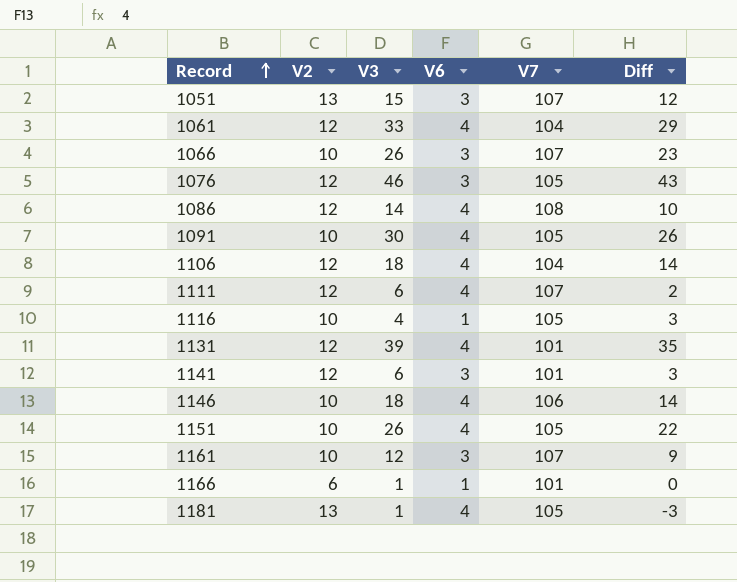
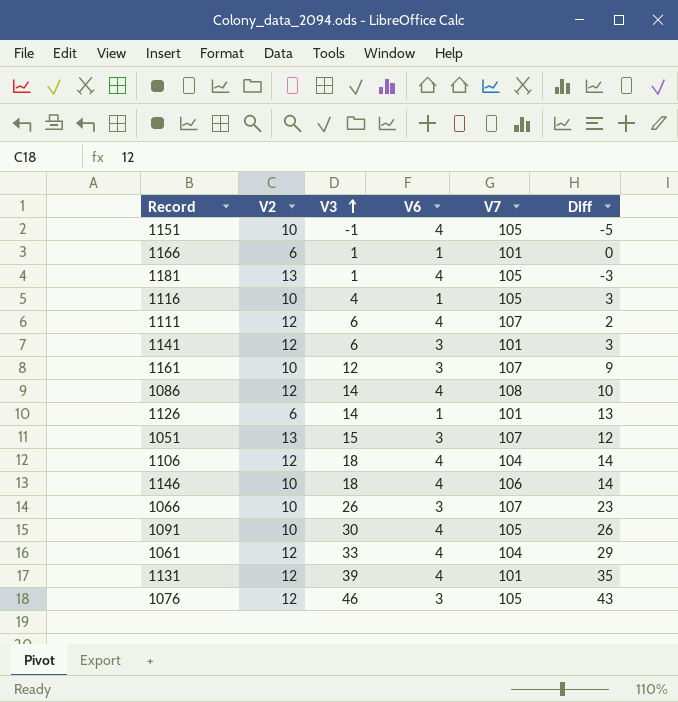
row order: Record ascending -> V3 ascending
1151 | V3: 26 -> -1
1151 | Diff: 22 -> -5
row 1126: none -> 6 | 14 | 1 | 101 | 13

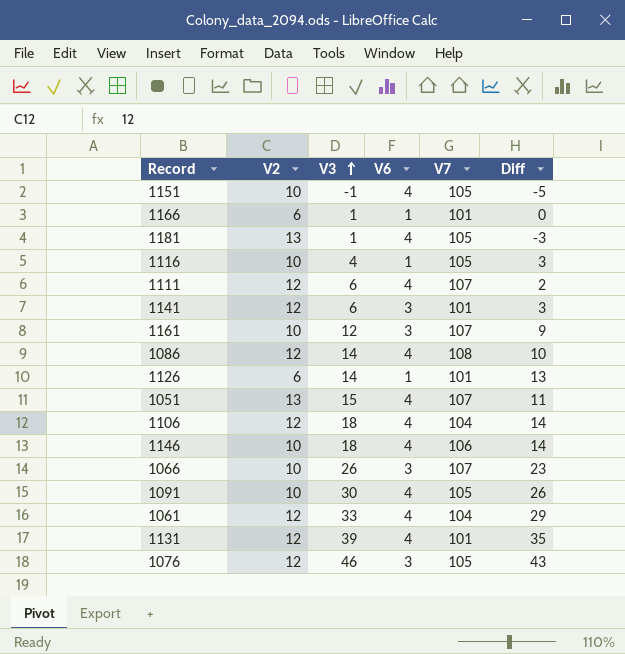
1051 | V6: 3 -> 4
1051 | Diff: 12 -> 11

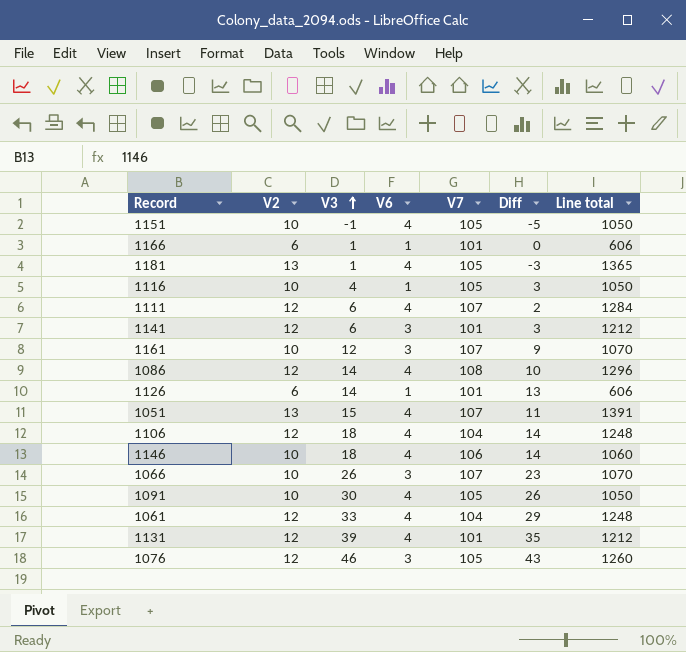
column Line total | formula: none -> [V2] * [V7]

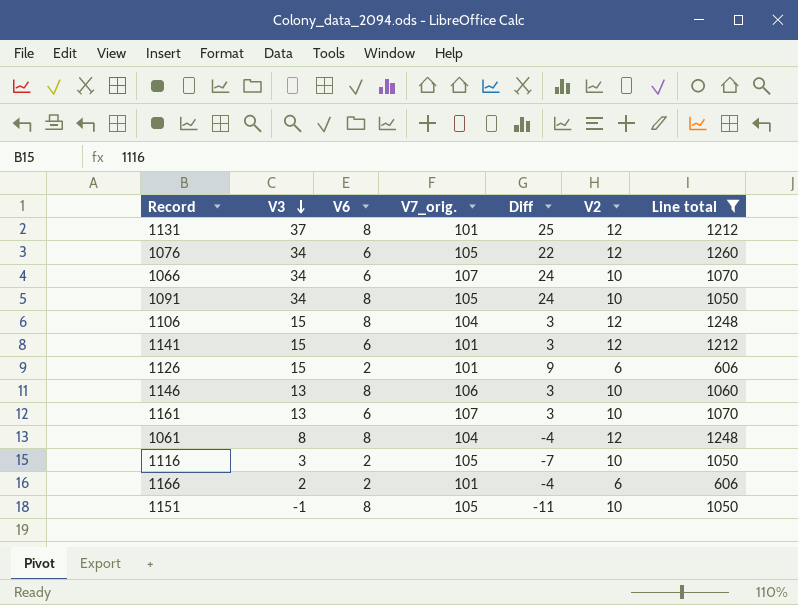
filter: none -> Line total <= 1260
row order: V3 ascending -> V3 descending
column name: V7 -> V7_orig.
column Diff | formula: [V3] - [V6] -> [V3] - [V2]
column V2 | position: 2 -> 6
1131 | V3: 39 -> 37
1131 | V6: 4 -> 8
1076 | V3: 46 -> 34
1076 | V6: 3 -> 6
1066 | V3: 26 -> 34
1066 | V6: 3 -> 6
1091 | V3: 30 -> 34
1091 | V6: 4 -> 8
1106 | V3: 18 -> 15
1106 | V6: 4 -> 8
1141 | V3: 6 -> 15
1141 | V6: 3 -> 6
1126 | V3: 14 -> 15
1126 | V6: 1 -> 2
1146 | V3: 18 -> 13
1146 | V6: 4 -> 8
1161 | V3: 12 -> 13
1161 | V6: 3 -> 6
1061 | V3: 33 -> 8
1061 | V6: 4 -> 8
1116 | V3: 4 -> 3
1116 | V6: 1 -> 2
1166 | V3: 1 -> 2
1166 | V6: 1 -> 2
1151 | V6: 4 -> 8

